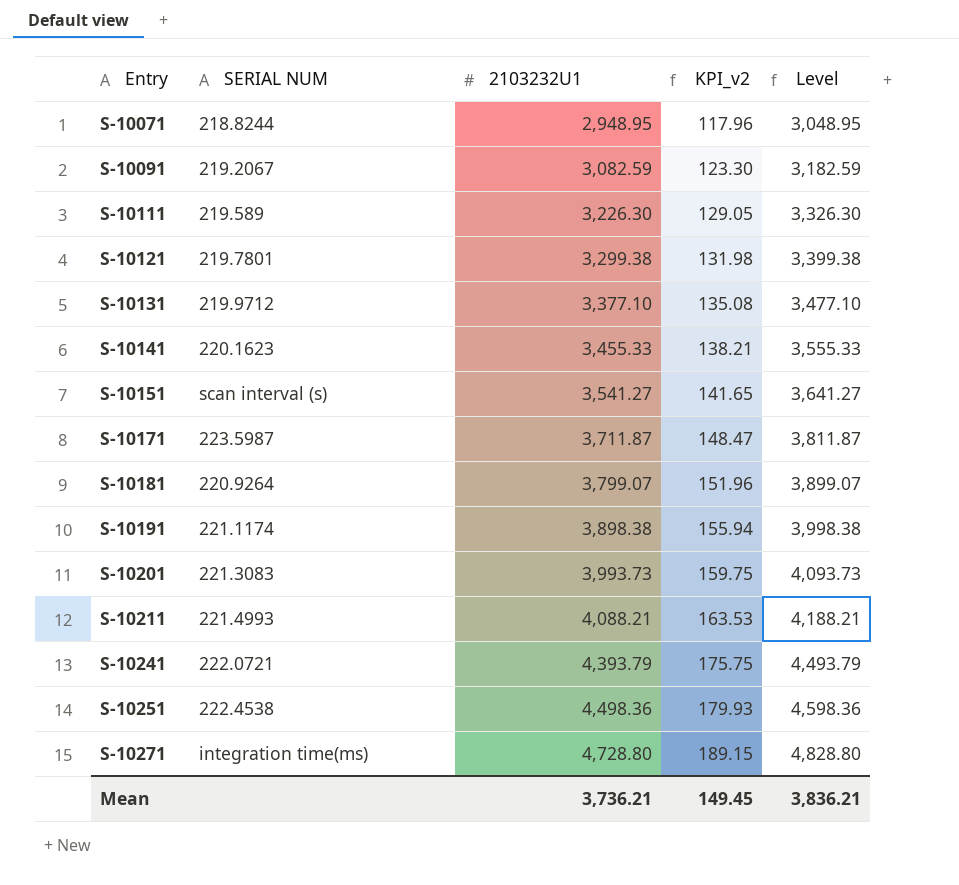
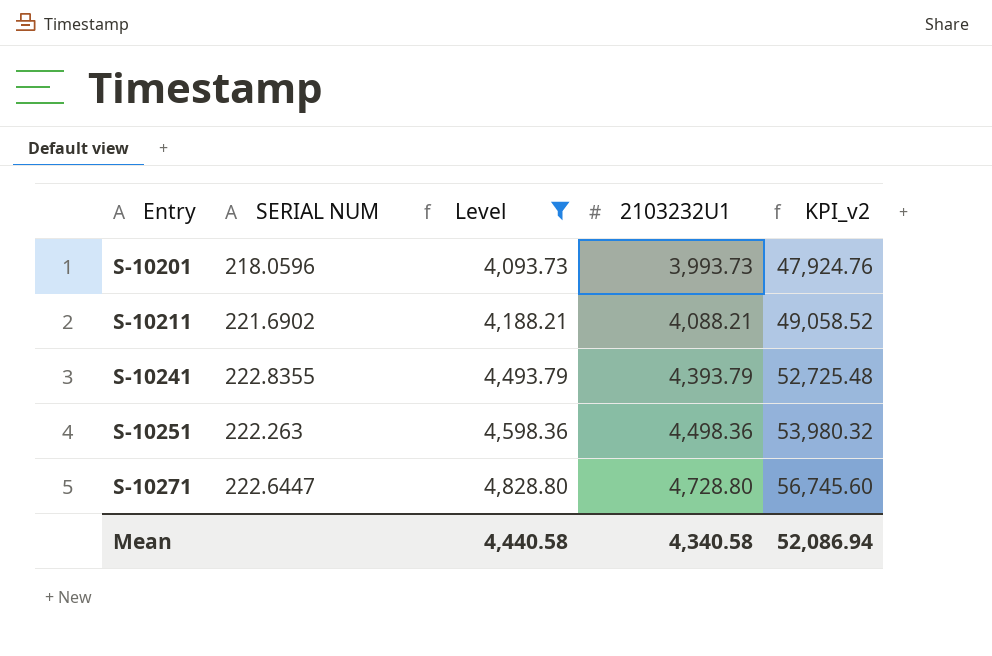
filter: none -> Level >= 4,093.73
column Level | position: 5 -> 3
column KPI_v2 | formula: [2103232U1] * 0.04 -> [2103232U1] * 12
S-10201 | SERIAL NUM: 221.3083 -> 218.0596
S-10211 | SERIAL NUM: 221.4993 -> 221.6902
S-10241 | SERIAL NUM: 222.0721 -> 222.8355
S-10251 | SERIAL NUM: 222.4538 -> 222.263
S-10271 | SERIAL NUM: integration time(ms) -> 222.6447
Mean | Level: 3,836.21 -> 4,440.58
Mean | 2103232U1: 3,736.21 -> 4,340.58
Mean | KPI_v2: 149.45 -> 52,086.94

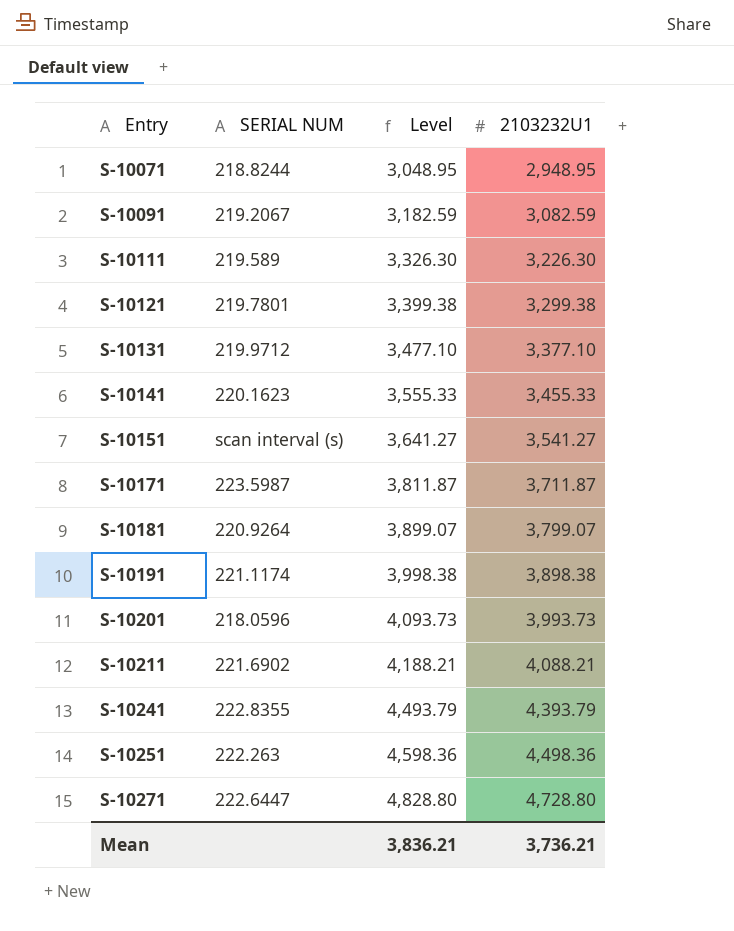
filter: Level >= 4,093.73 -> none
column KPI_v2 | formula: [2103232U1] * 12 -> none
Mean | Level: 4,440.58 -> 3,836.21
Mean | 2103232U1: 4,340.58 -> 3,736.21

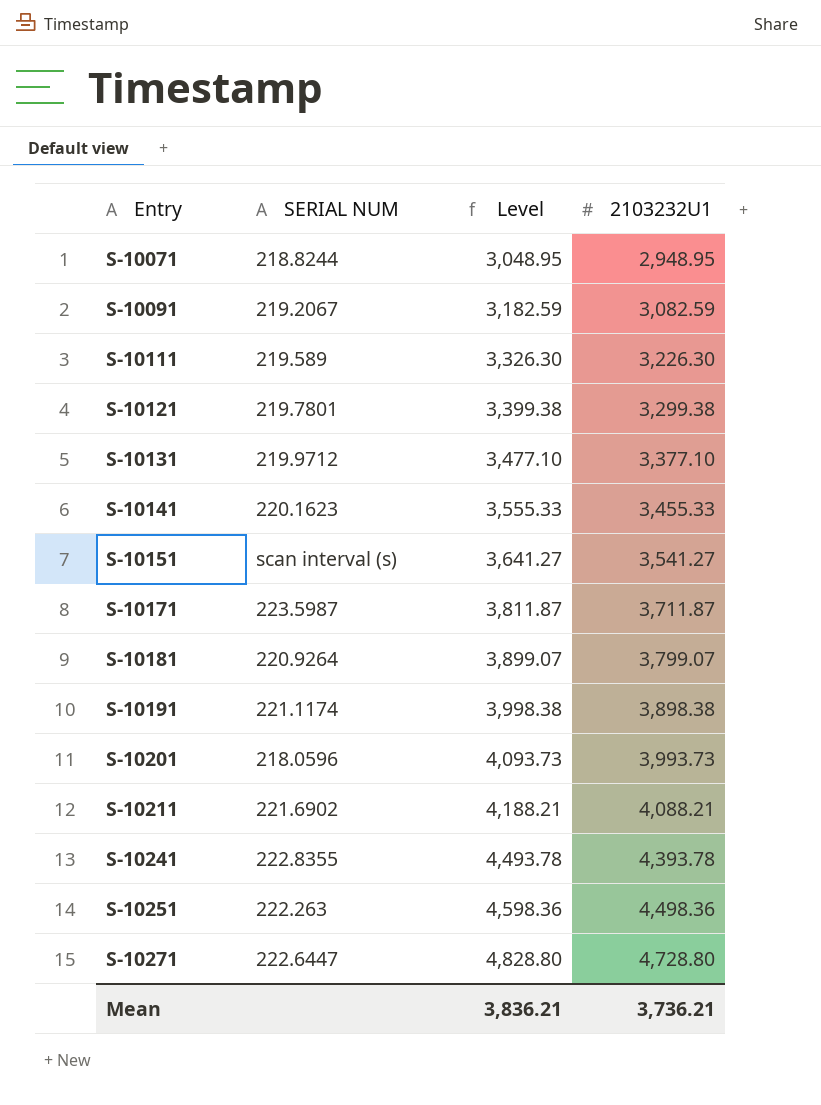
S-10241 | Level: 4,493.79 -> 4,493.78
S-10241 | 2103232U1: 4,393.79 -> 4,393.78

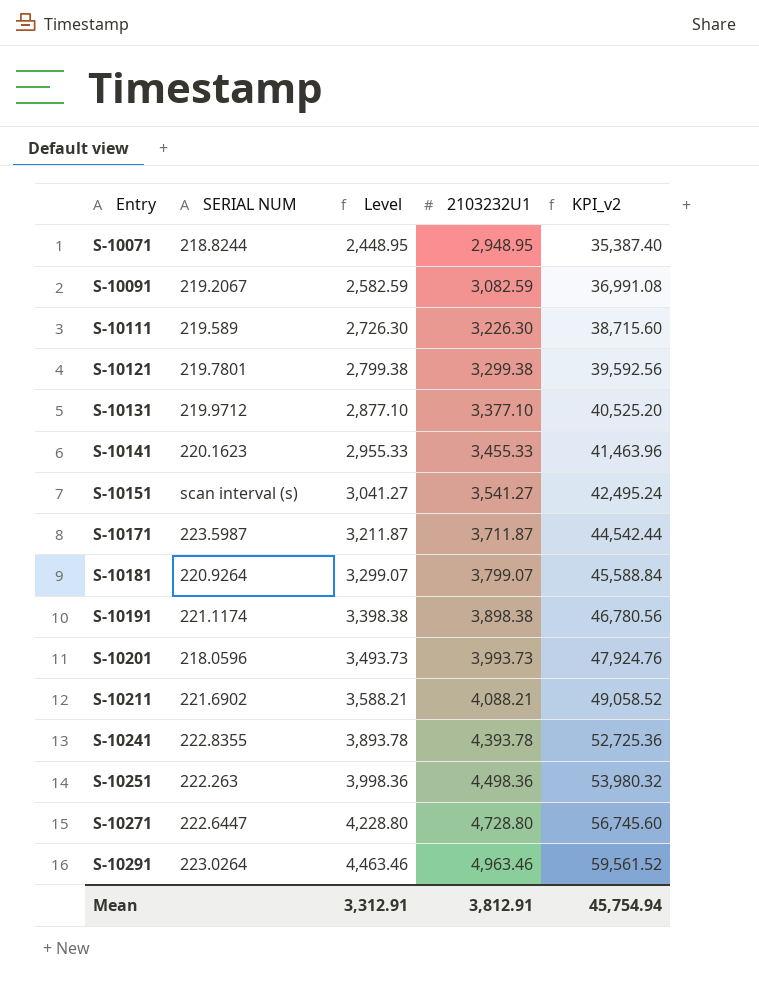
column Level | formula: [2103232U1] + 100 -> [2103232U1] - 500
column KPI_v2 | formula: none -> [2103232U1] * 12
row S-10291: none -> 223.0264 | 4,463.46 | 4,963.46 | 59,561.52
Mean | Level: 3,836.21 -> 3,312.91
Mean | 2103232U1: 3,736.21 -> 3,812.91

